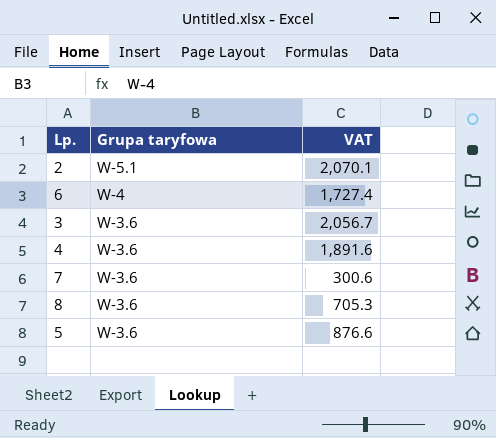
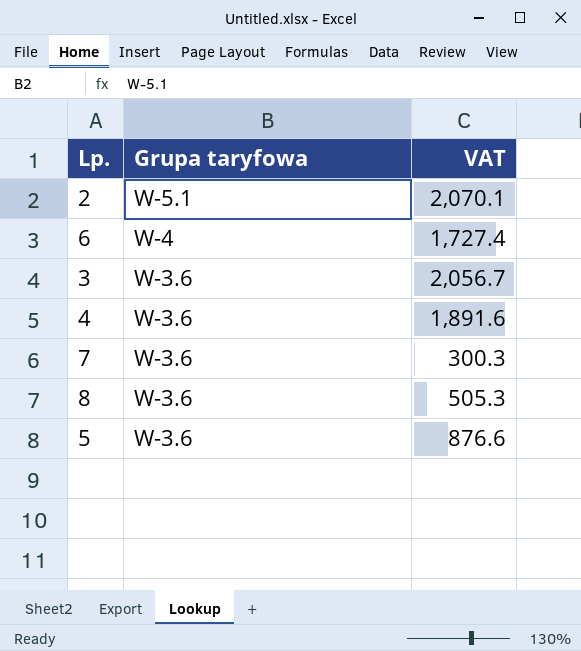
7 | VAT: 300.6 -> 300.3
8 | VAT: 705.3 -> 505.3

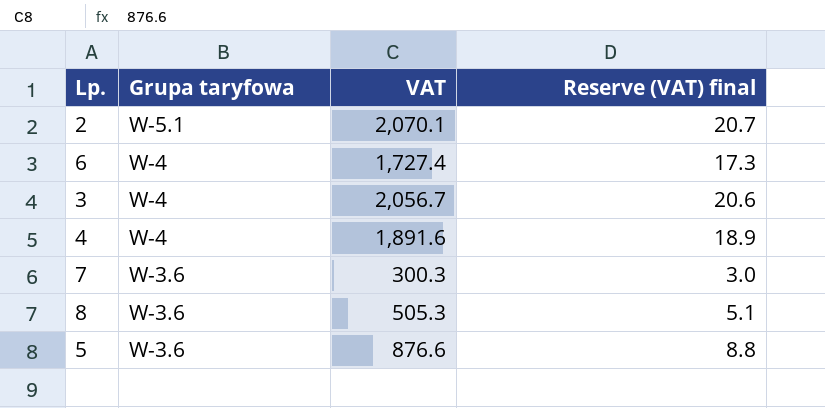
column Reserve (VAT) final | formula: none -> [VAT] * 0.01
3 | Grupa taryfowa: W-3.6 -> W-4
4 | Grupa taryfowa: W-3.6 -> W-4

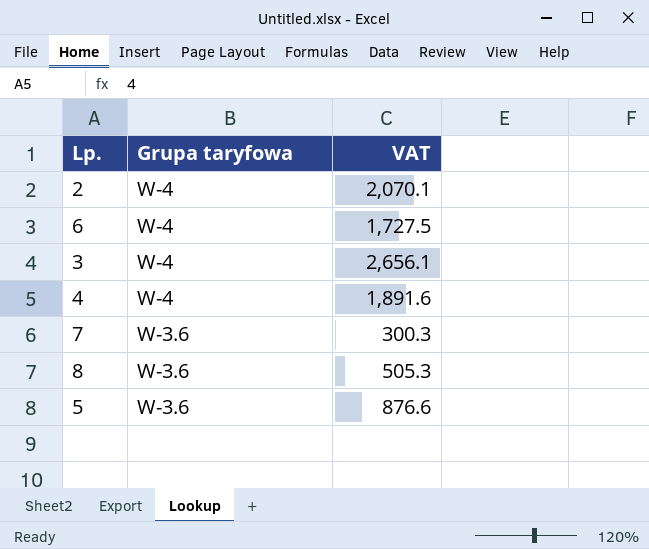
column Reserve (VAT) final | formula: [VAT] * 0.01 -> none
2 | Grupa taryfowa: W-5.1 -> W-4
6 | VAT: 1,727.4 -> 1,727.5
3 | VAT: 2,056.7 -> 2,656.1

